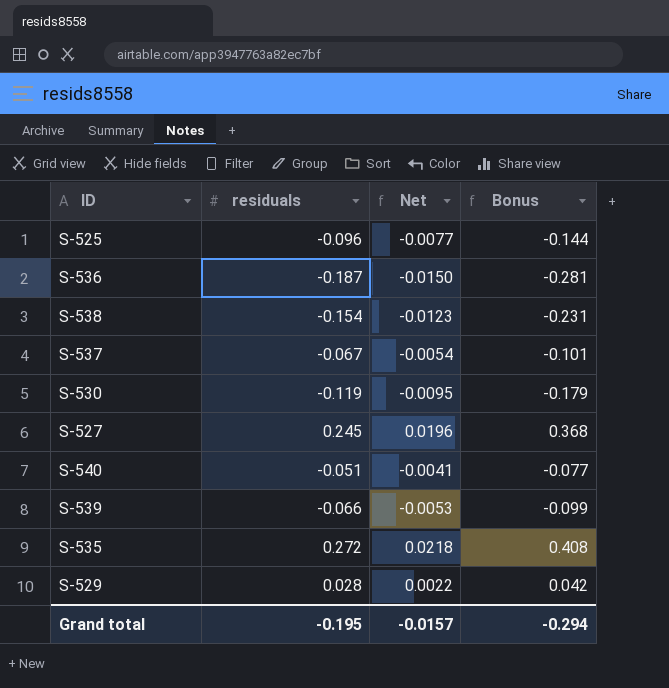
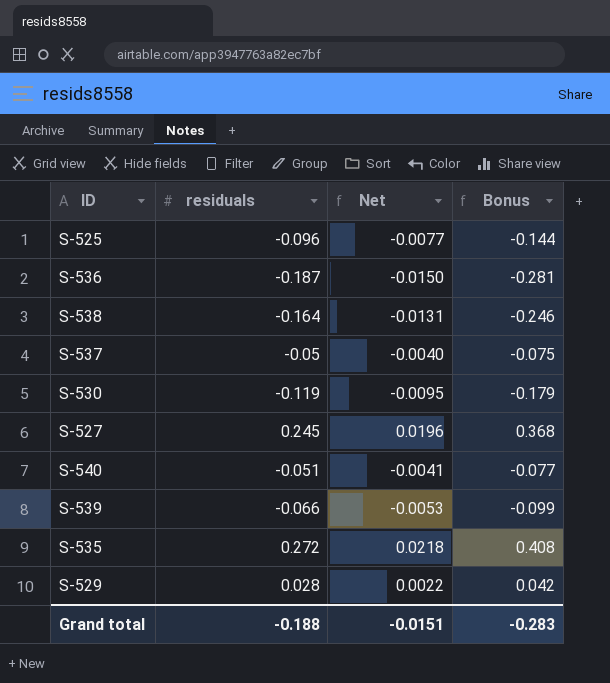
S-538 | residuals: -0.154 -> -0.164
S-538 | Net: -0.0123 -> -0.0131
S-538 | Bonus: -0.231 -> -0.246
S-537 | residuals: -0.067 -> -0.05
S-537 | Net: -0.0054 -> -0.0040
S-537 | Bonus: -0.101 -> -0.075
Grand total | residuals: -0.195 -> -0.188
Grand total | Net: -0.0157 -> -0.0151
Grand total | Bonus: -0.294 -> -0.283

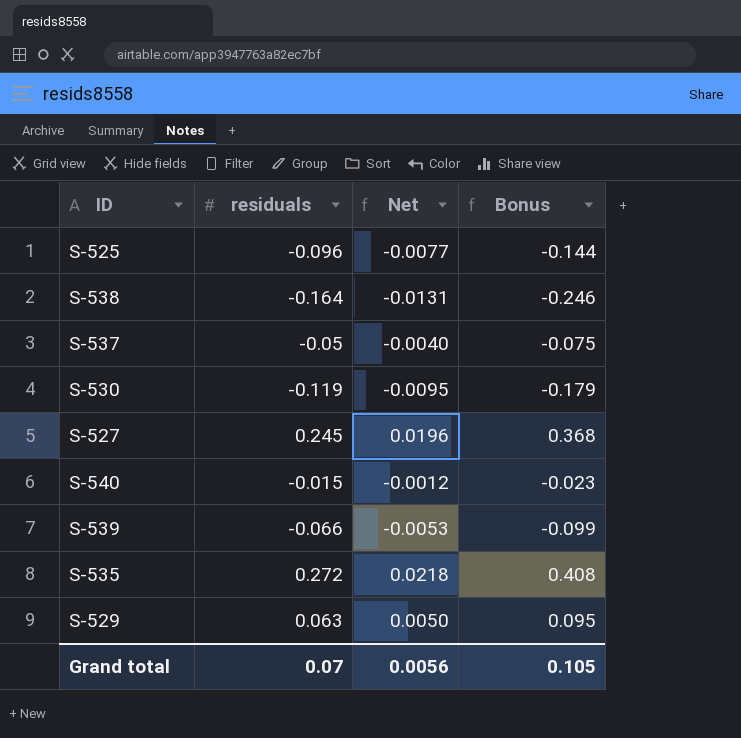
row S-536: -0.187 | -0.0150 | -0.281 -> none
S-540 | residuals: -0.051 -> -0.015
S-540 | Net: -0.0041 -> -0.0012
S-540 | Bonus: -0.077 -> -0.023
S-529 | residuals: 0.028 -> 0.063
S-529 | Net: 0.0022 -> 0.0050
S-529 | Bonus: 0.042 -> 0.095
Grand total | residuals: -0.188 -> 0.07
Grand total | Net: -0.0151 -> 0.0056
Grand total | Bonus: -0.283 -> 0.105

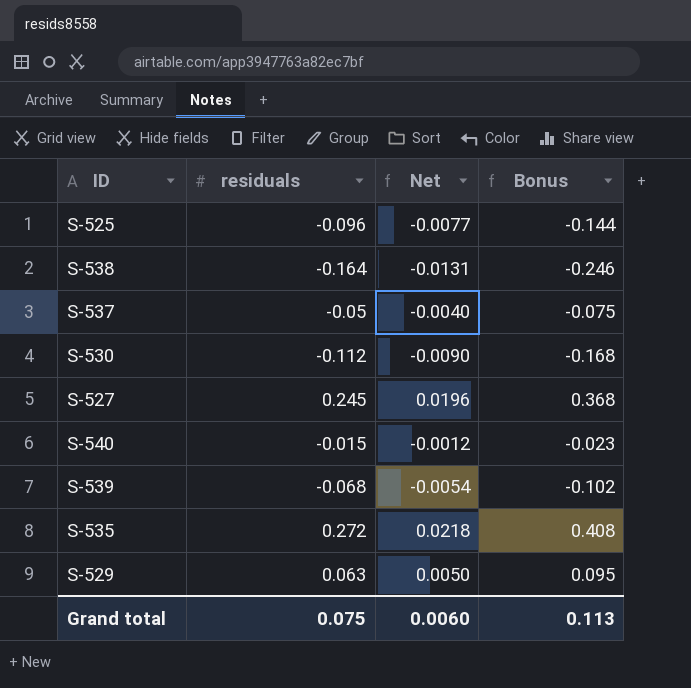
S-530 | residuals: -0.119 -> -0.112
S-530 | Net: -0.0095 -> -0.0090
S-530 | Bonus: -0.179 -> -0.168
S-539 | residuals: -0.066 -> -0.068
S-539 | Net: -0.0053 -> -0.0054
S-539 | Bonus: -0.099 -> -0.102
Grand total | residuals: 0.07 -> 0.075
Grand total | Net: 0.0056 -> 0.0060
Grand total | Bonus: 0.105 -> 0.113

